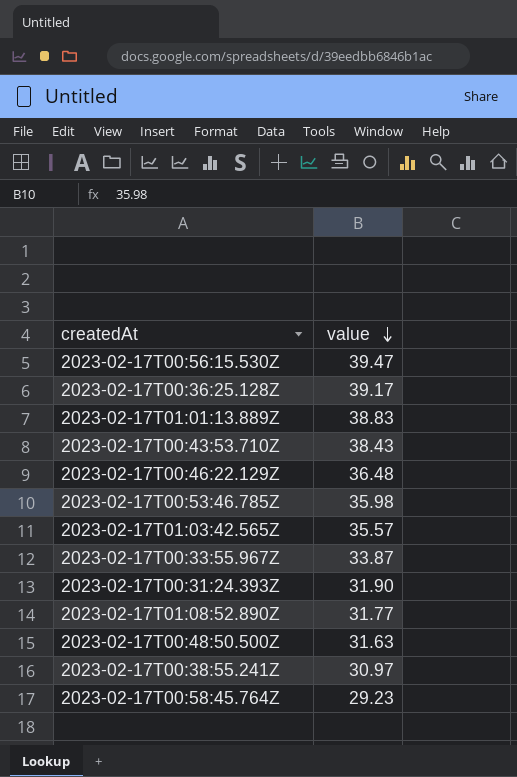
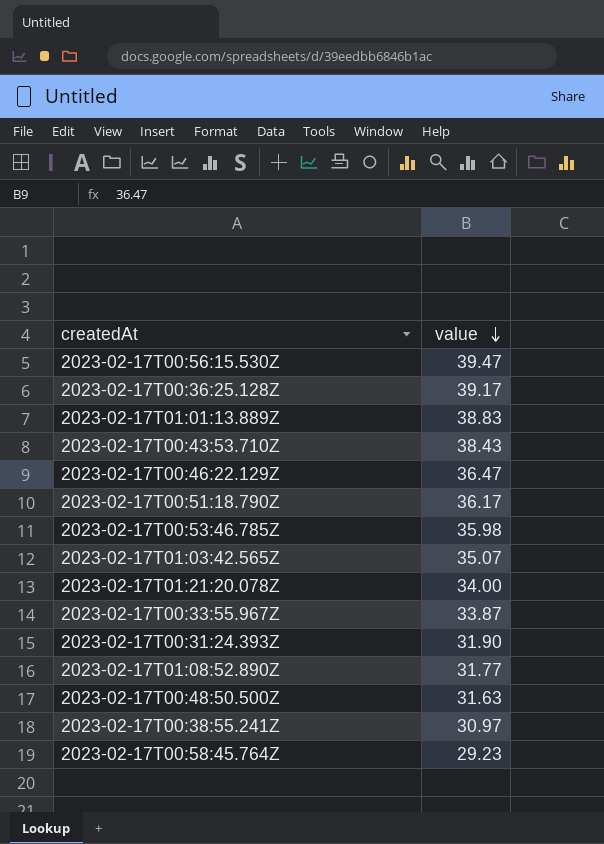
2023-02-17T00:46:22.129Z | value: 36.48 -> 36.47
row 2023-02-17T00:51:18.790Z: none -> 36.17
2023-02-17T01:03:42.565Z | value: 35.57 -> 35.07
row 2023-02-17T01:21:20.078Z: none -> 34.00

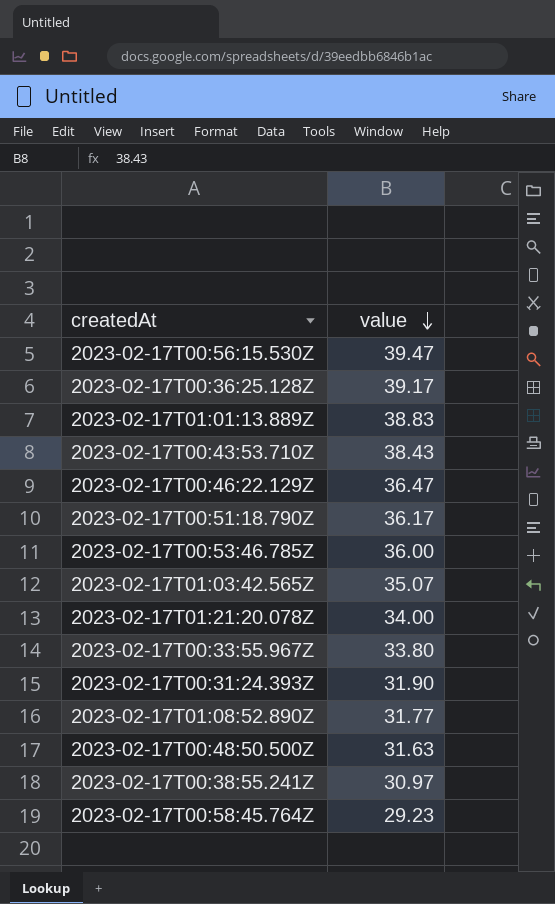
2023-02-17T00:53:46.785Z | value: 35.98 -> 36.00
2023-02-17T00:33:55.967Z | value: 33.87 -> 33.80

